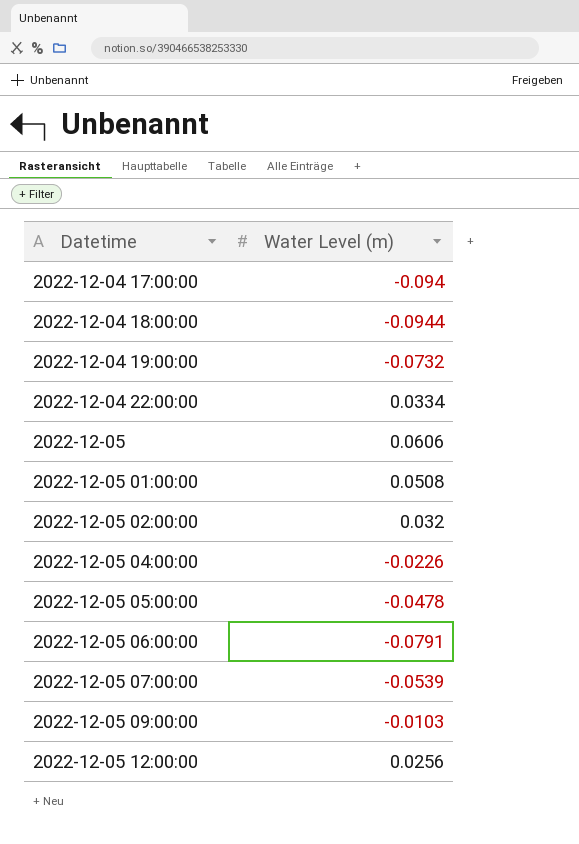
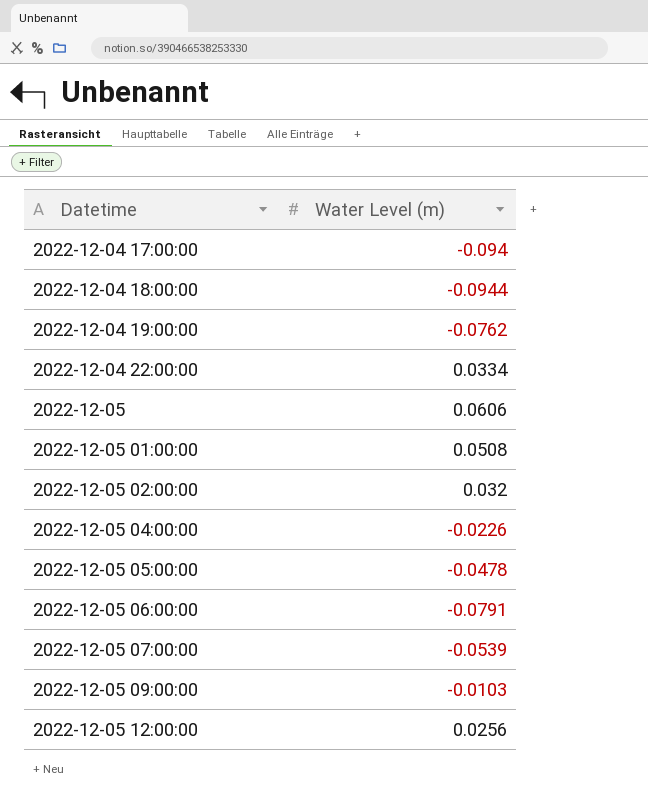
2022-12-04 19:00:00 | Water Level (m): -0.0732 -> -0.0762

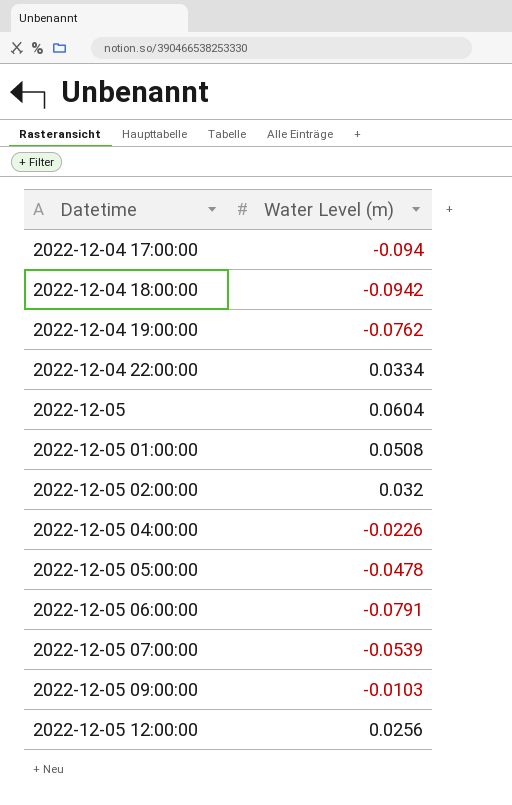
2022-12-04 18:00:00 | Water Level (m): -0.0944 -> -0.0942
2022-12-05 | Water Level (m): 0.0606 -> 0.0604

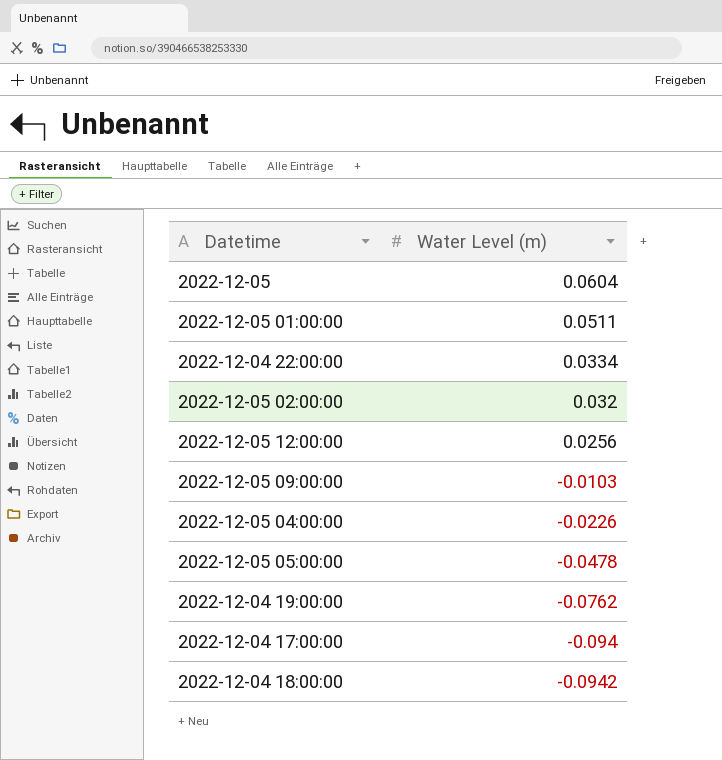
row order: Datetime ascending -> Water Level (m) descending
row 2022-12-05 06:00:00: -0.0791 -> none
row 2022-12-05 07:00:00: -0.0539 -> none
2022-12-05 01:00:00 | Water Level (m): 0.0508 -> 0.0511

